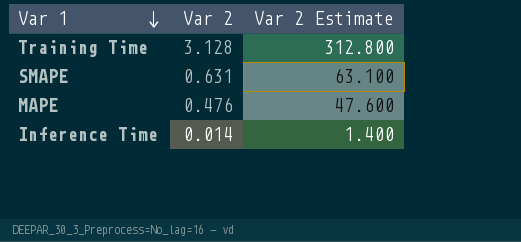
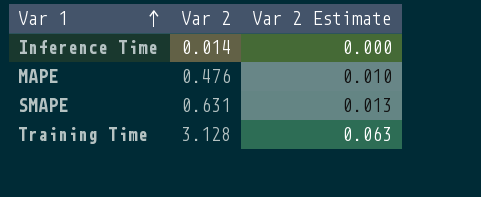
row order: Var 1 descending -> Var 1 ascending
column Var 2 Estimate | formula: [Var 2] * 100 -> [Var 2] * 0.02

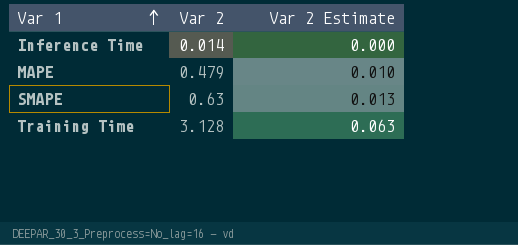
MAPE | Var 2: 0.476 -> 0.479
SMAPE | Var 2: 0.631 -> 0.63

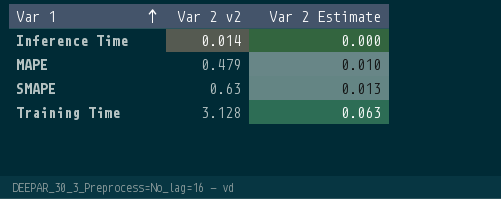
column name: Var 2 -> Var 2 v2

